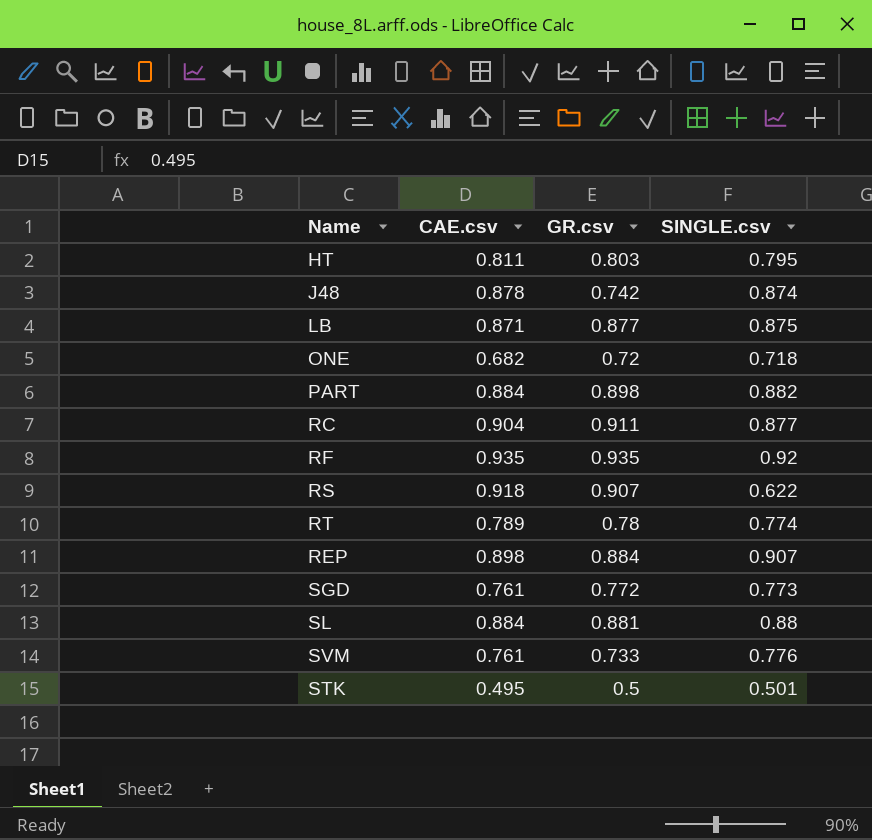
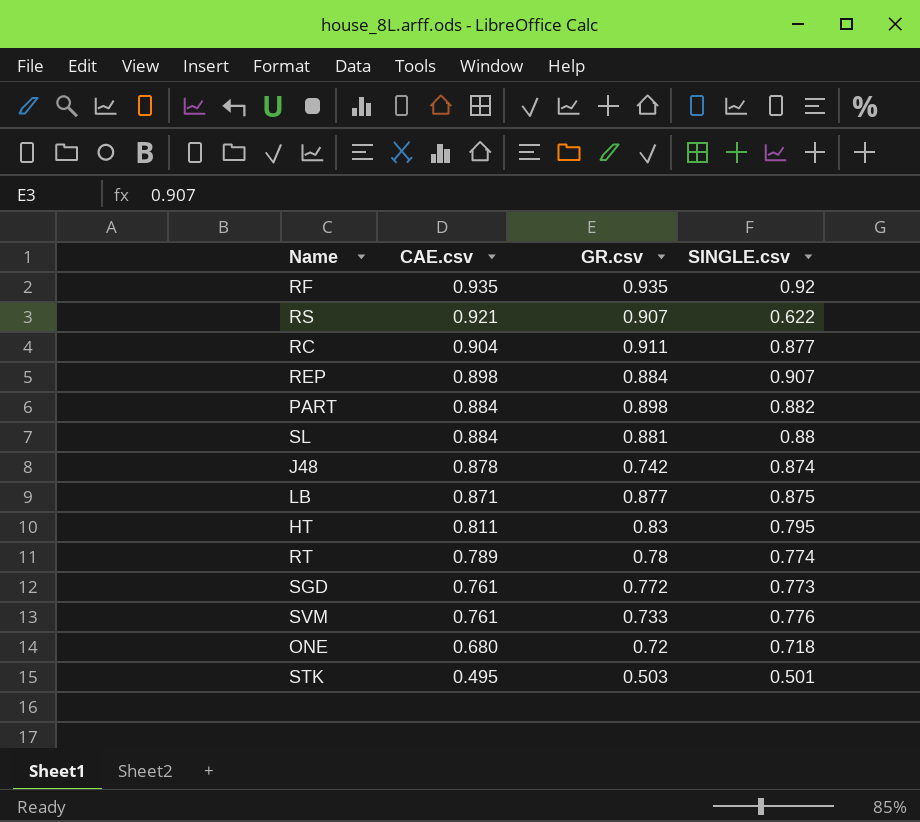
row order: none -> CAE.csv descending
RS | CAE.csv: 0.918 -> 0.921
HT | GR.csv: 0.803 -> 0.83
ONE | CAE.csv: 0.682 -> 0.680
STK | GR.csv: 0.5 -> 0.503

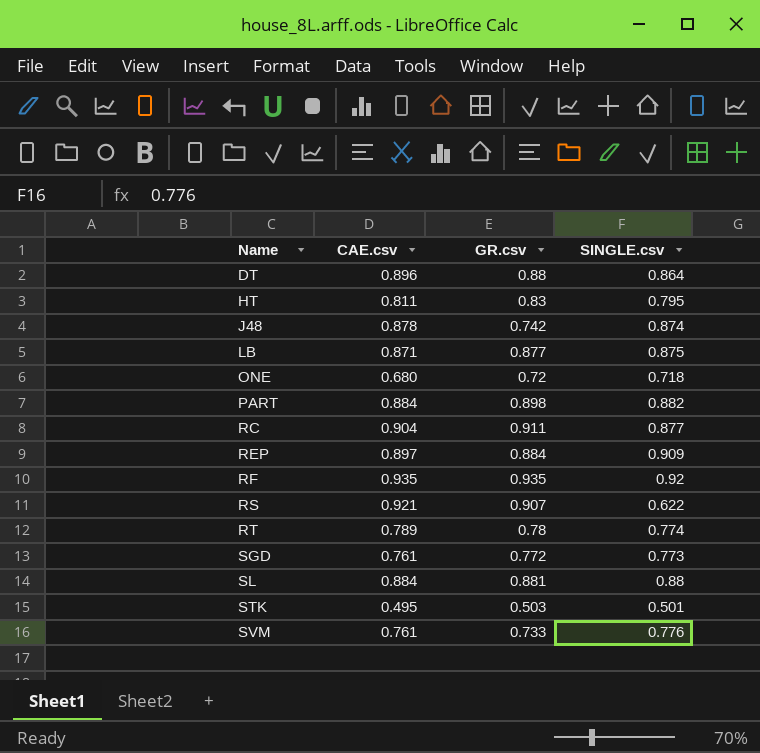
row order: CAE.csv descending -> Name ascending
row DT: none -> 0.896 | 0.88 | 0.864
REP | CAE.csv: 0.898 -> 0.897
REP | SINGLE.csv: 0.907 -> 0.909

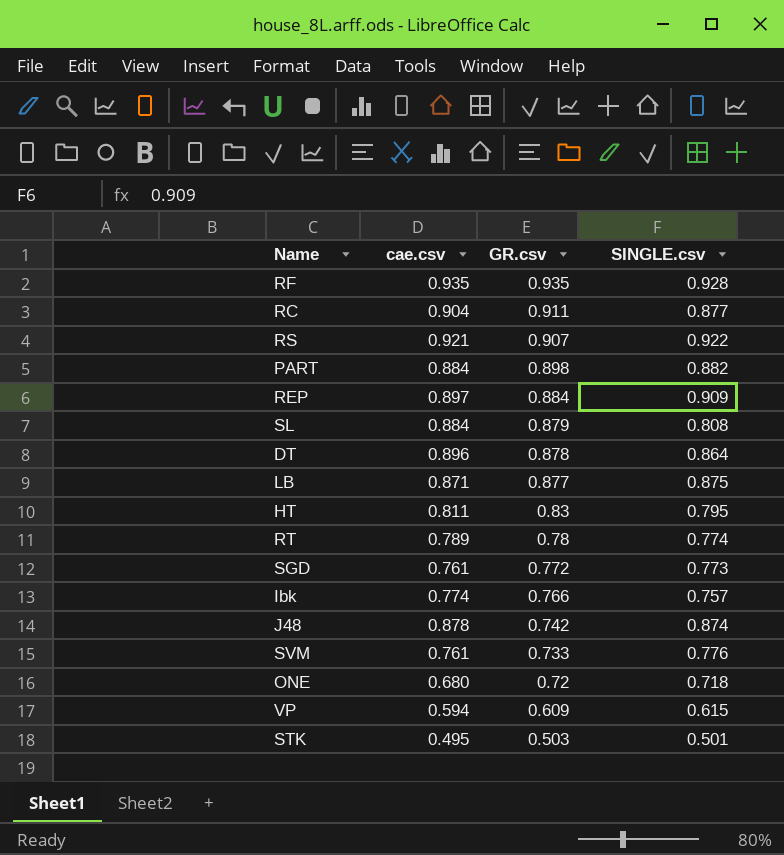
row order: Name ascending -> GR.csv descending
column name: CAE.csv -> cae.csv
RF | SINGLE.csv: 0.92 -> 0.928
RS | SINGLE.csv: 0.622 -> 0.922
SL | GR.csv: 0.881 -> 0.879
SL | SINGLE.csv: 0.88 -> 0.808
DT | GR.csv: 0.88 -> 0.878
row Ibk: none -> 0.774 | 0.766 | 0.757
row VP: none -> 0.594 | 0.609 | 0.615

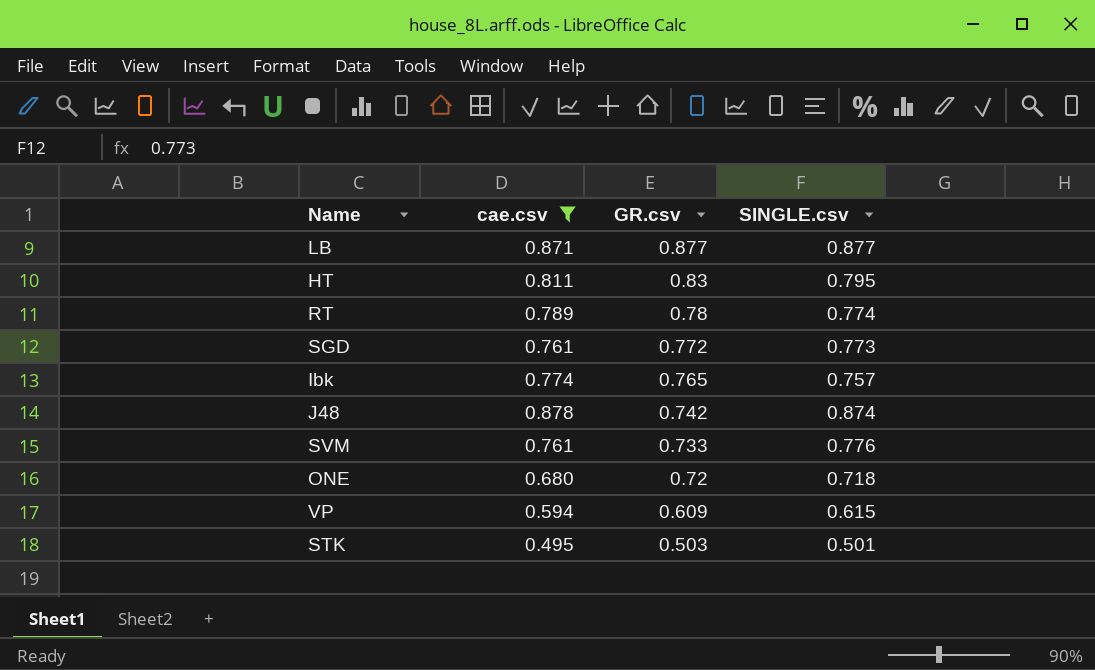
filter: none -> cae.csv <= 0.878
LB | SINGLE.csv: 0.875 -> 0.877
Ibk | GR.csv: 0.766 -> 0.765

